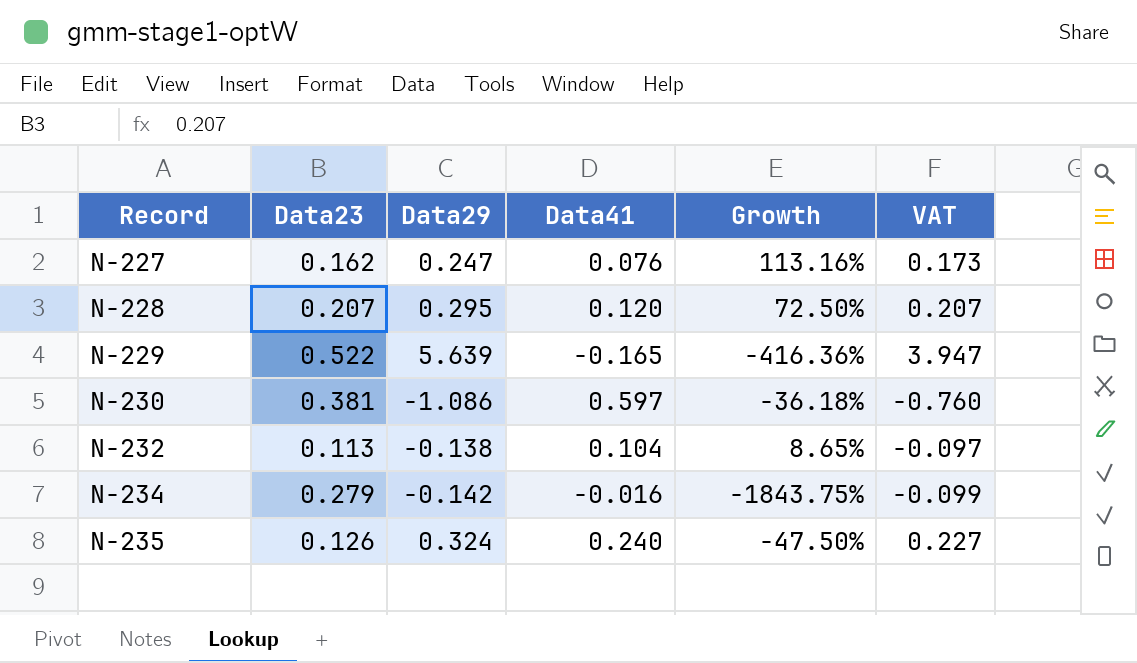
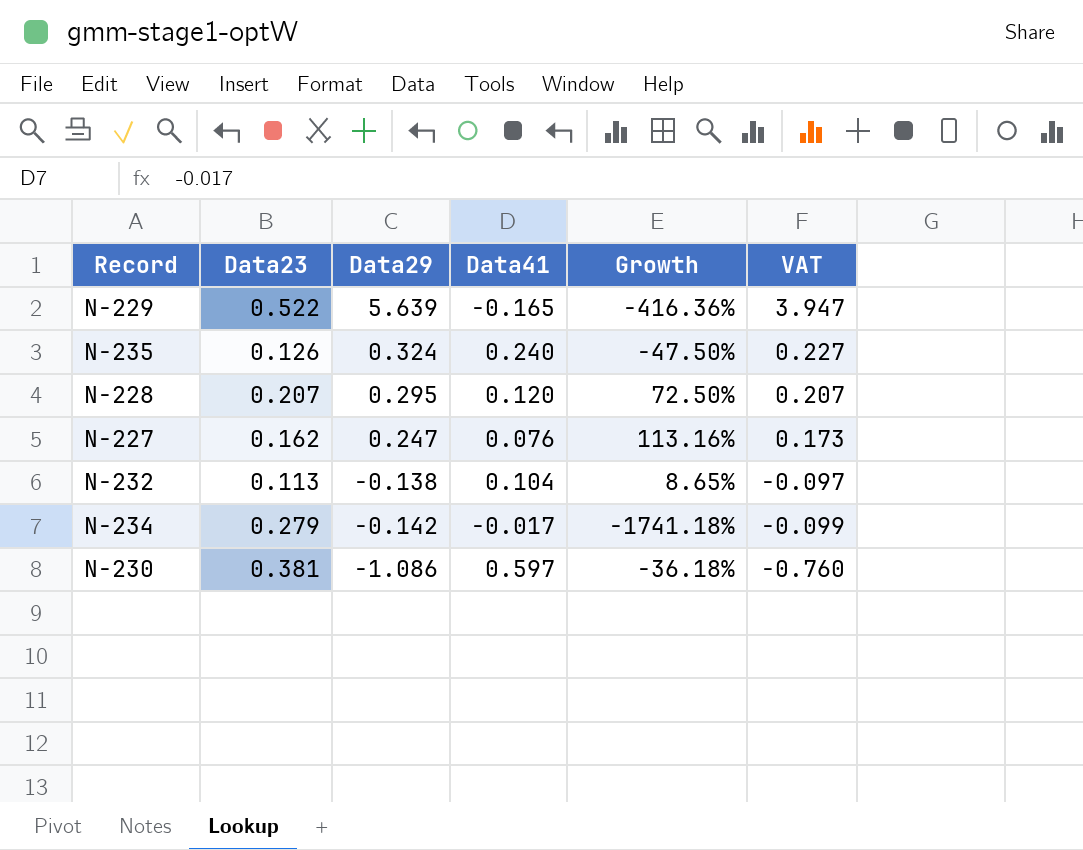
row order: Record ascending -> Data29 descending
N-234 | Data41: -0.016 -> -0.017
N-234 | Growth: -1843.75% -> -1741.18%

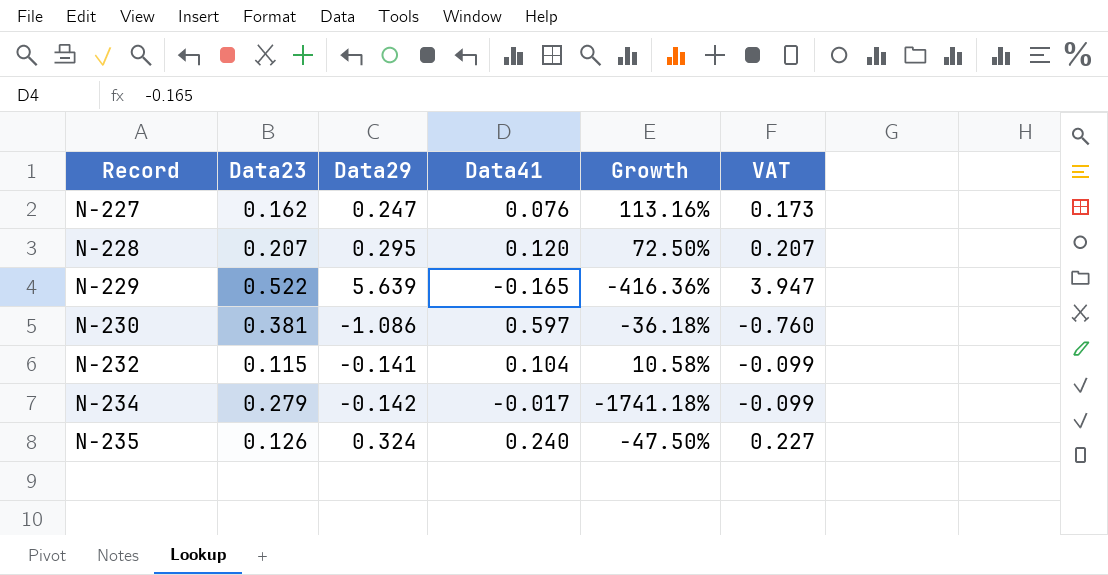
row order: Data29 descending -> Record ascending
N-232 | Data23: 0.113 -> 0.115
N-232 | Data29: -0.138 -> -0.141
N-232 | Growth: 8.65% -> 10.58%
N-232 | VAT: -0.097 -> -0.099

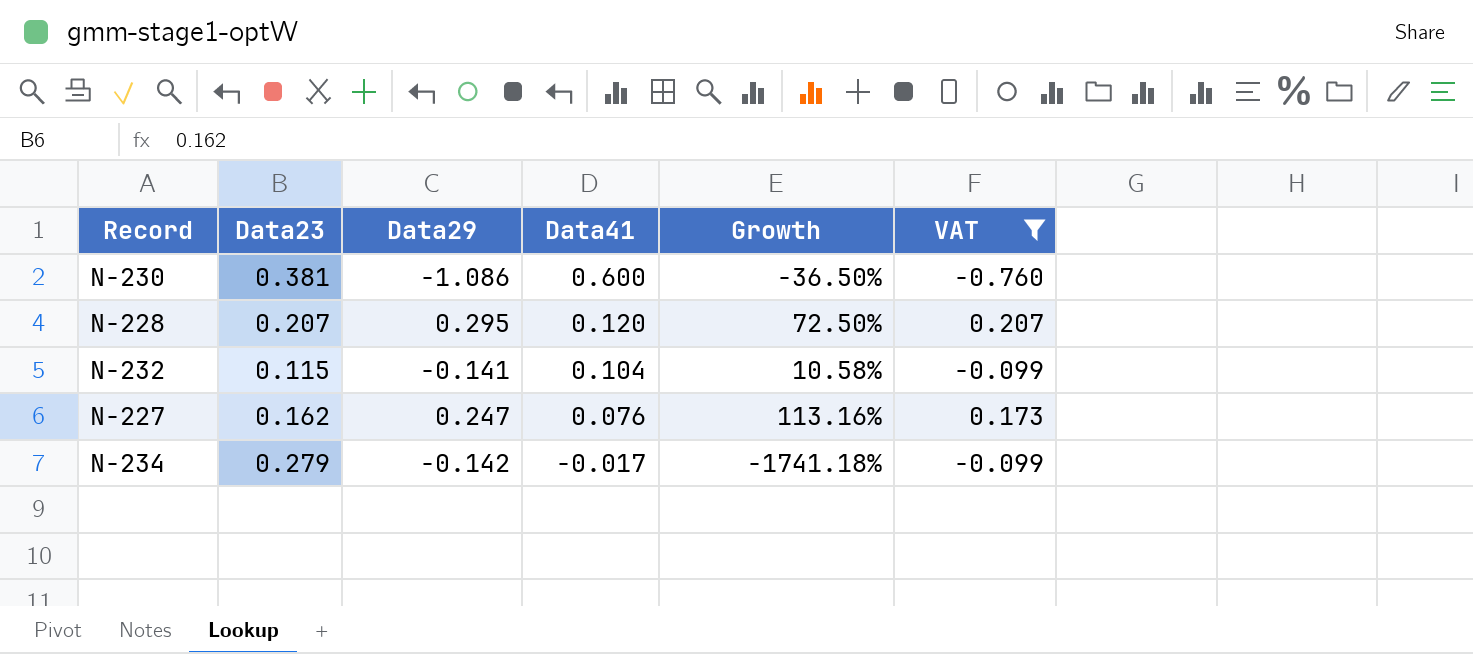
filter: none -> VAT <= 0.207
row order: Record ascending -> Data41 descending
N-230 | Data41: 0.597 -> 0.600
N-230 | Growth: -36.18% -> -36.50%

